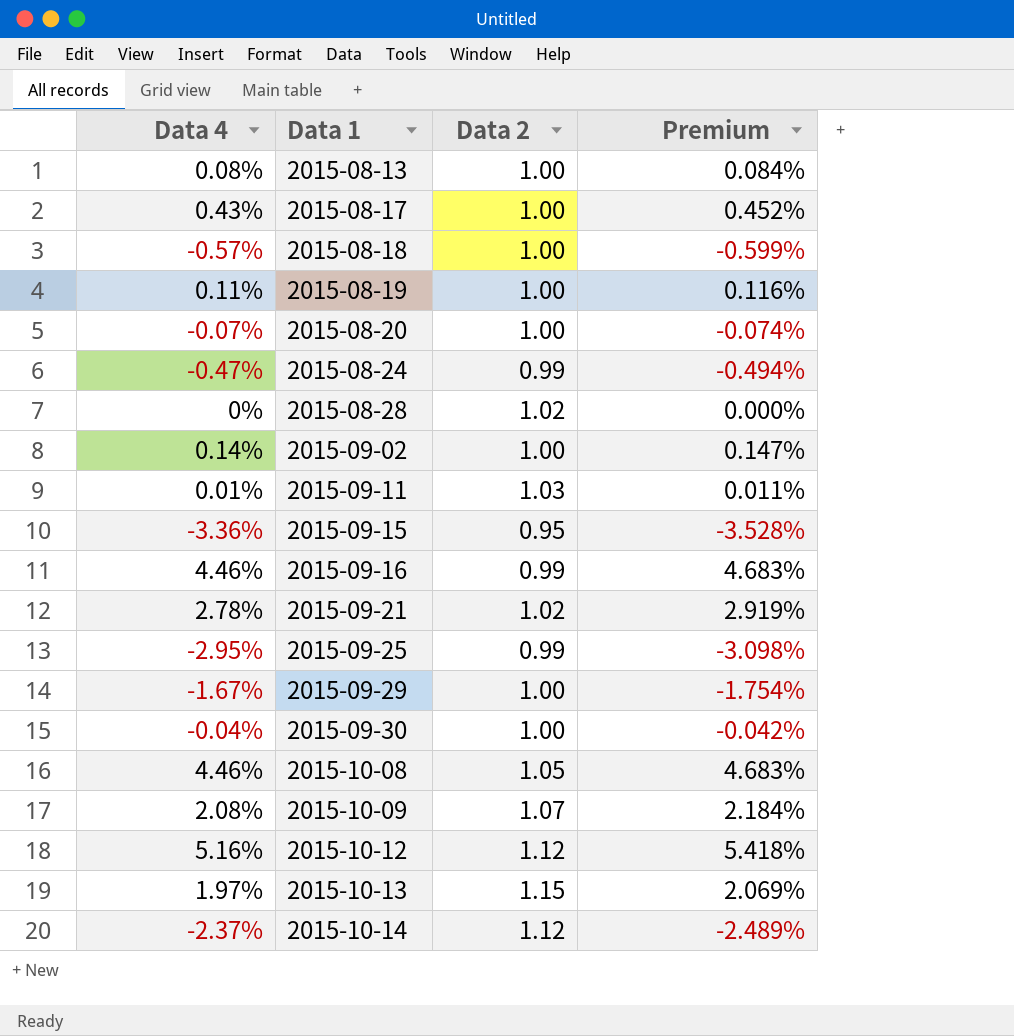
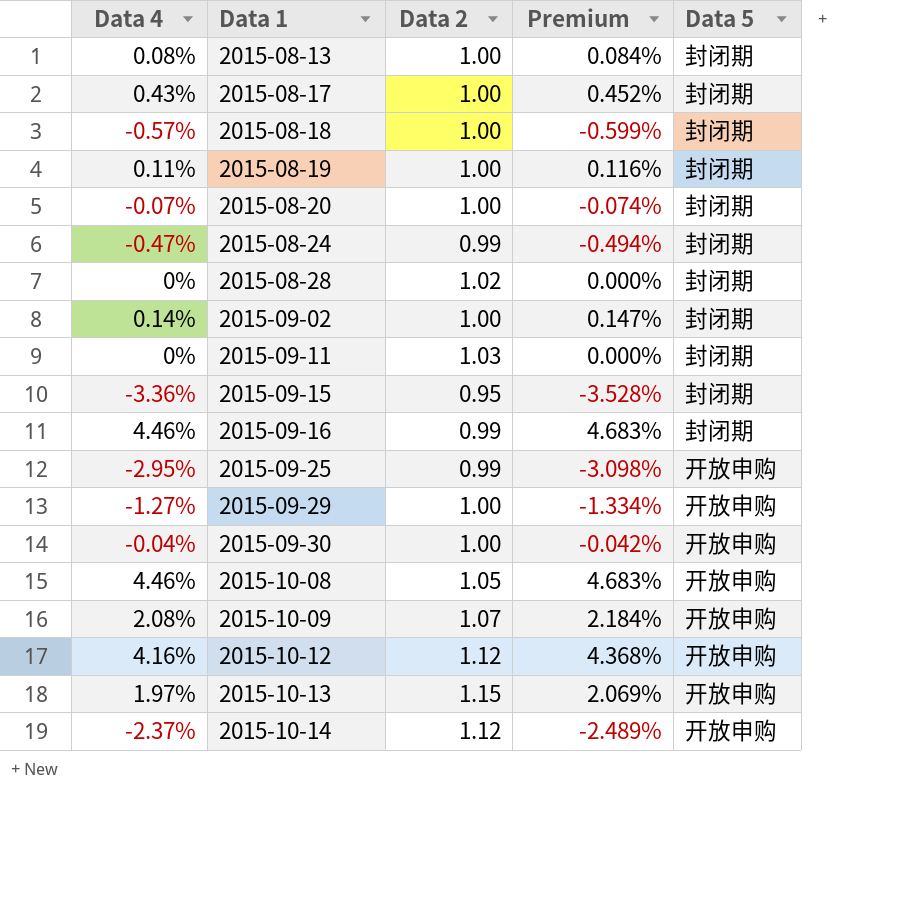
column Data 5 | position: none -> 5
row 2015-09-21: 2.78% | 1.02 | 2.919% -> none
2015-09-11 | Data 4: 0.01% -> 0%
2015-09-11 | Premium: 0.011% -> 0.000%
2015-09-29 | Data 4: -1.67% -> -1.27%
2015-09-29 | Premium: -1.754% -> -1.334%
2015-10-12 | Data 4: 5.16% -> 4.16%
2015-10-12 | Premium: 5.418% -> 4.368%

